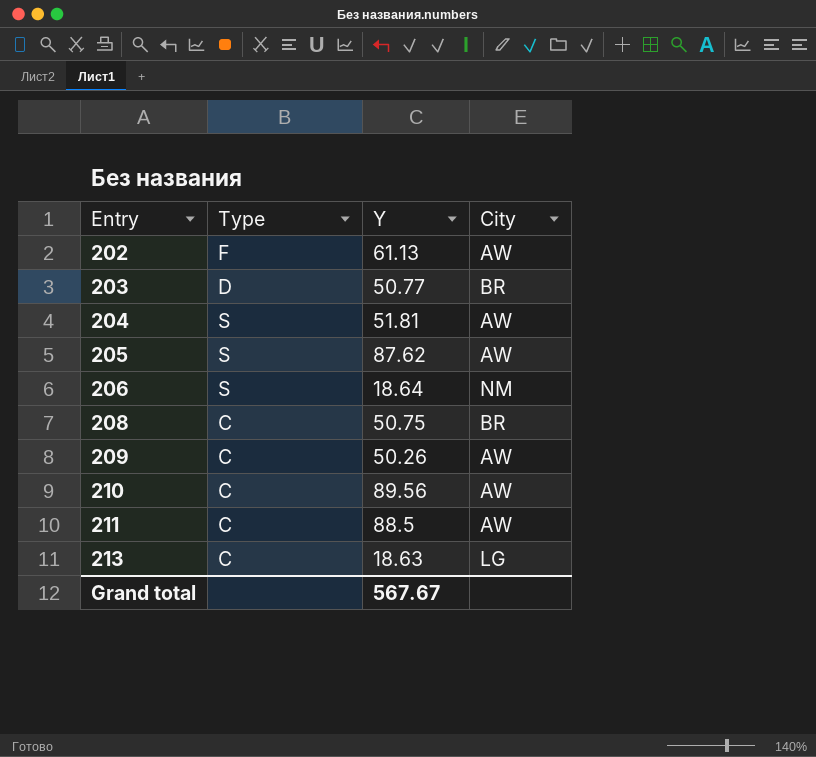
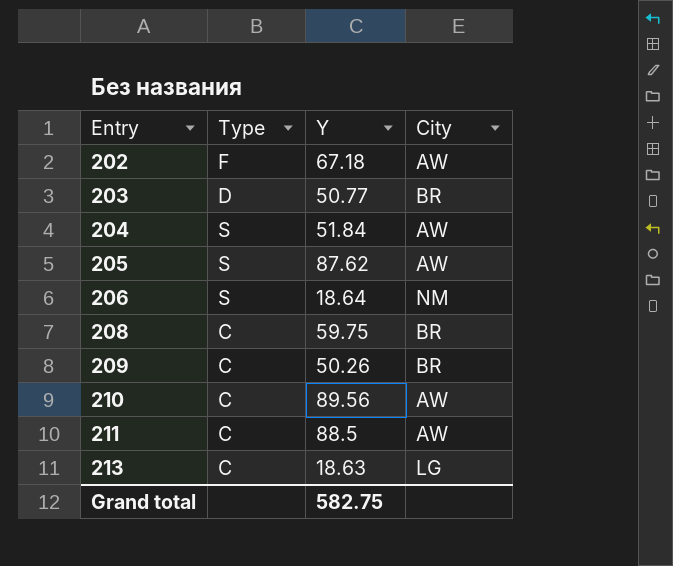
202 | Y: 61.13 -> 67.18
204 | Y: 51.81 -> 51.84
208 | Y: 50.75 -> 59.75
209 | City: AW -> BR
Grand total | Y: 567.67 -> 582.75

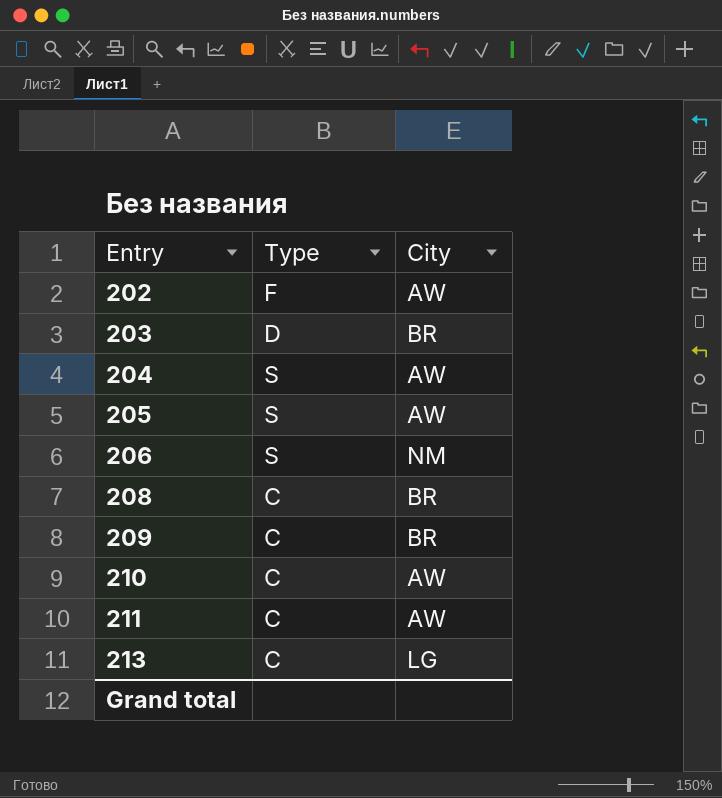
column Y | position: 3 -> none

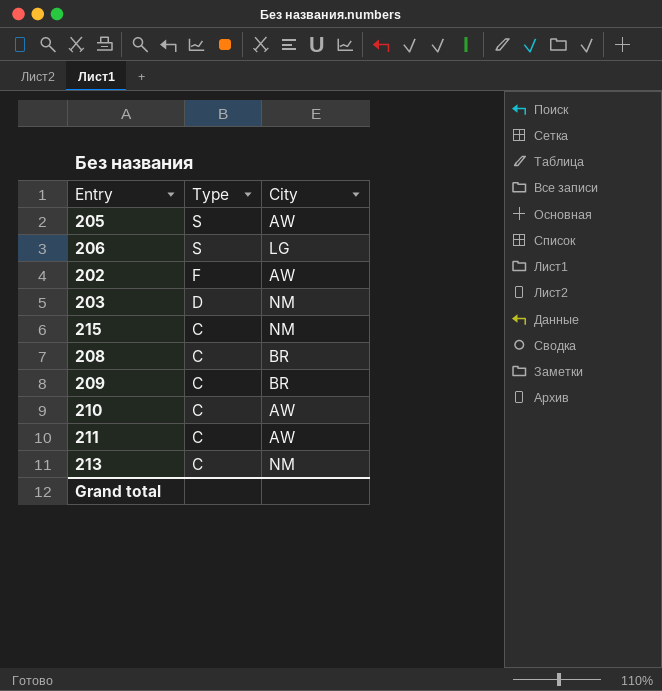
row order: Entry ascending -> Type descending
row 204: S | AW -> none
206 | City: NM -> LG
203 | City: BR -> NM
row 215: none -> C | NM
213 | City: LG -> NM

